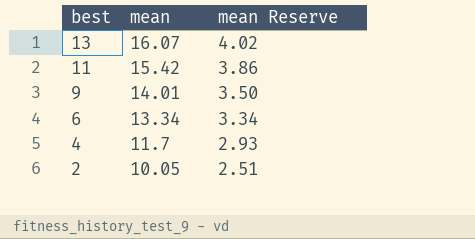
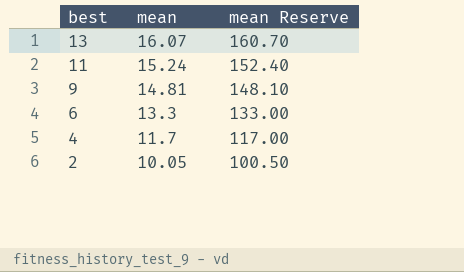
column mean Reserve | formula: [mean] * 0.25 -> [mean] * 10
11 | mean: 15.42 -> 15.24
9 | mean: 14.01 -> 14.81
6 | mean: 13.34 -> 13.3

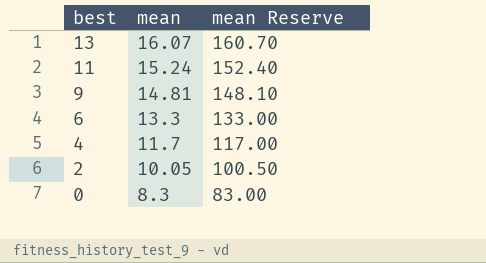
row 0: none -> 8.3 | 83.00

